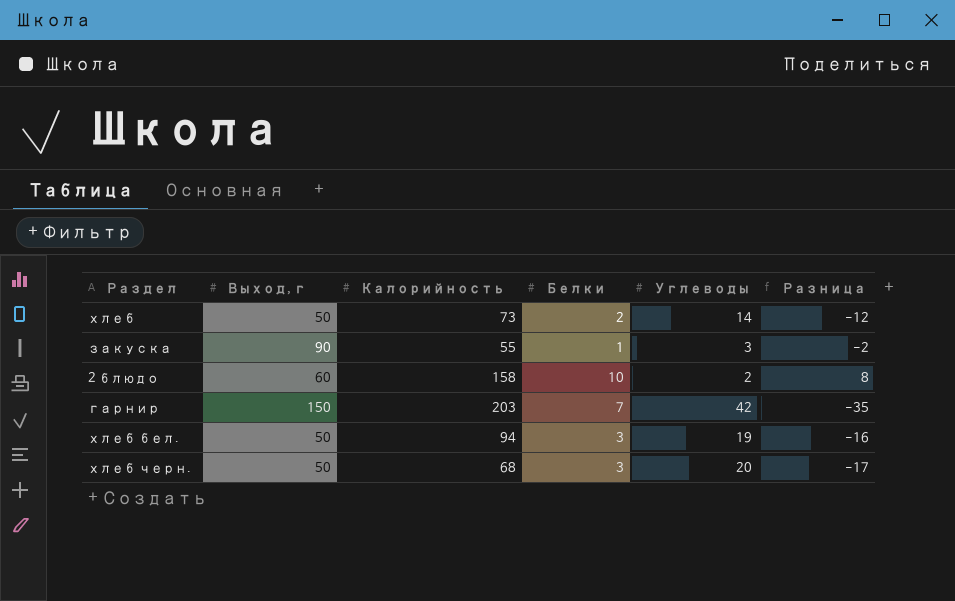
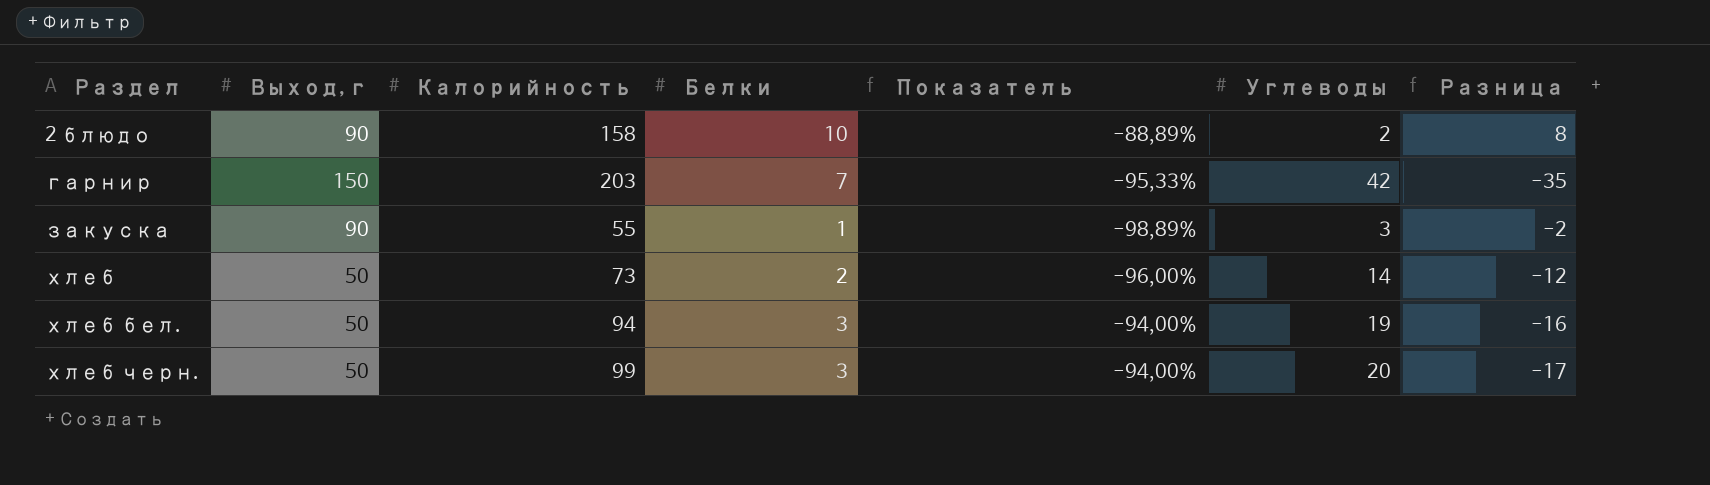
row order: none -> Раздел ascending
column Показатель | formula: none -> ([Белки] - [Выход, г]) / [Выход, г]
2 блюдо | Выход, г: 60 -> 90
хлеб черн. | Калорийность: 68 -> 99

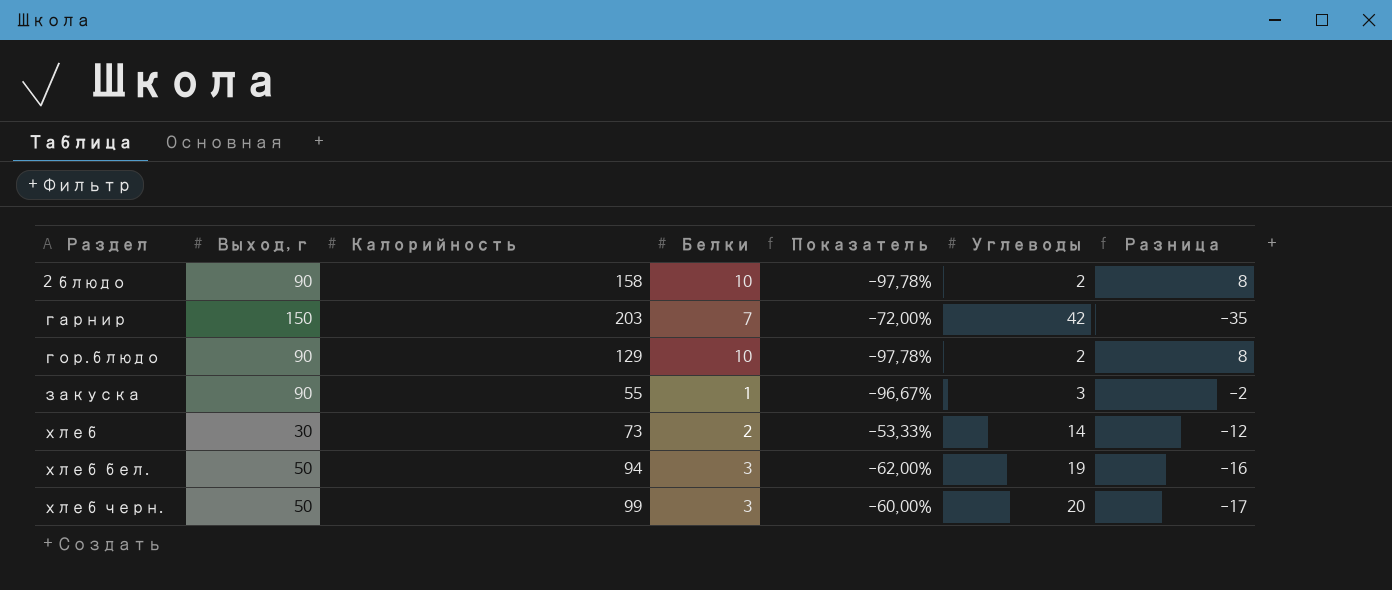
column Показатель | formula: ([Белки] - [Выход, г]) / [Выход, г] -> ([Углеводы] - [Выход, г]) / [Выход, г]
row гор.блюдо: none -> 90 | 129 | 10 | -97,78% | 2 | 8
хлеб | Выход, г: 50 -> 30

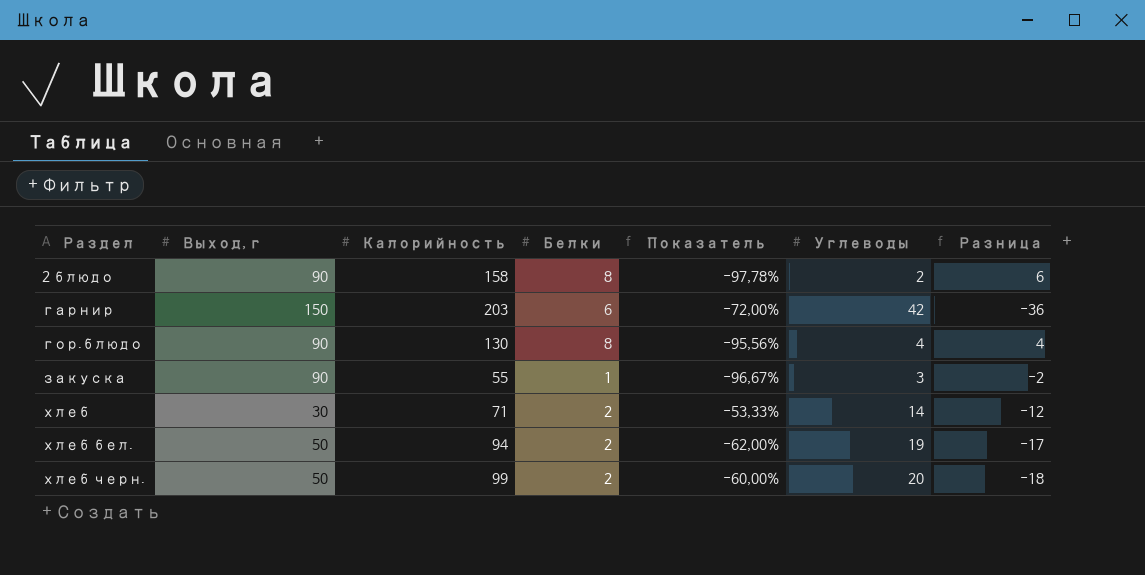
2 блюдо | Белки: 10 -> 8
2 блюдо | Разница: 8 -> 6
гарнир | Белки: 7 -> 6
гарнир | Разница: -35 -> -36
гор.блюдо | Калорийность: 129 -> 130
гор.блюдо | Белки: 10 -> 8
гор.блюдо | Показатель: -97,78% -> -95,56%
гор.блюдо | Углеводы: 2 -> 4
гор.блюдо | Разница: 8 -> 4
хлеб | Калорийность: 73 -> 71
хлеб бел. | Белки: 3 -> 2
хлеб бел. | Разница: -16 -> -17
хлеб черн. | Белки: 3 -> 2
хлеб черн. | Разница: -17 -> -18

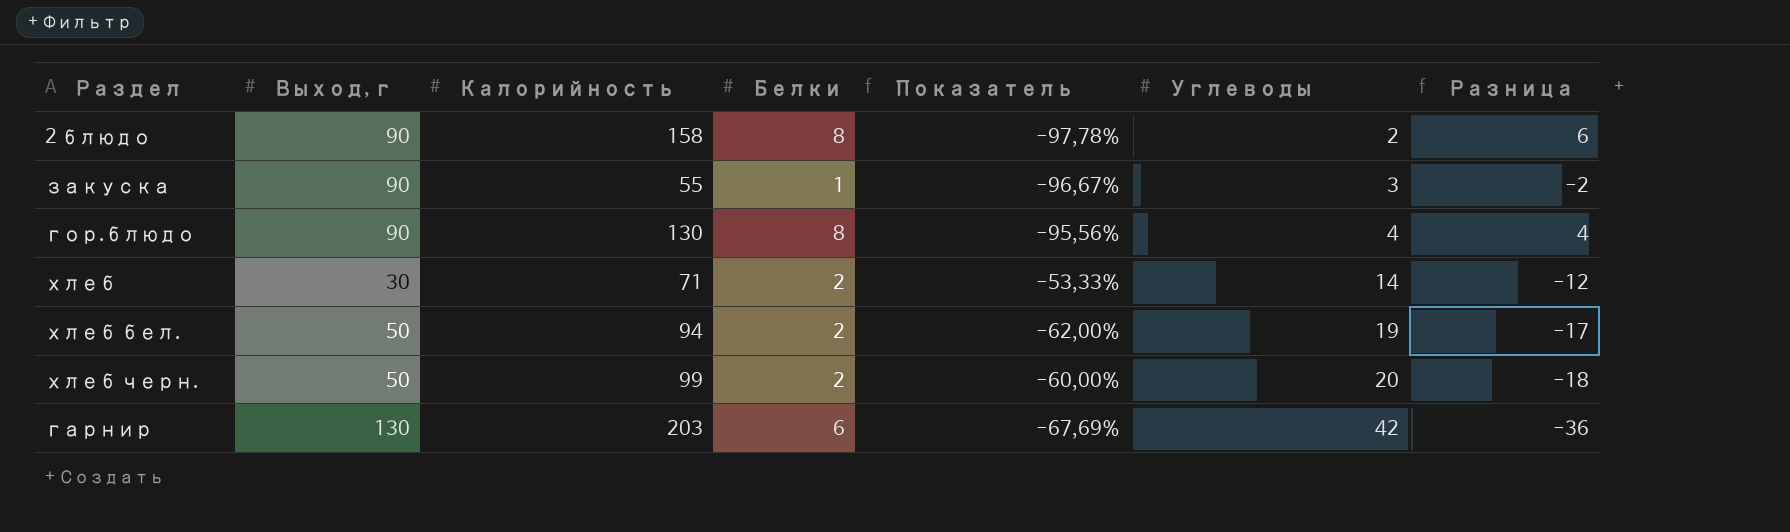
row order: Раздел ascending -> Углеводы ascending
гарнир | Выход, г: 150 -> 130
гарнир | Показатель: -72,00% -> -67,69%

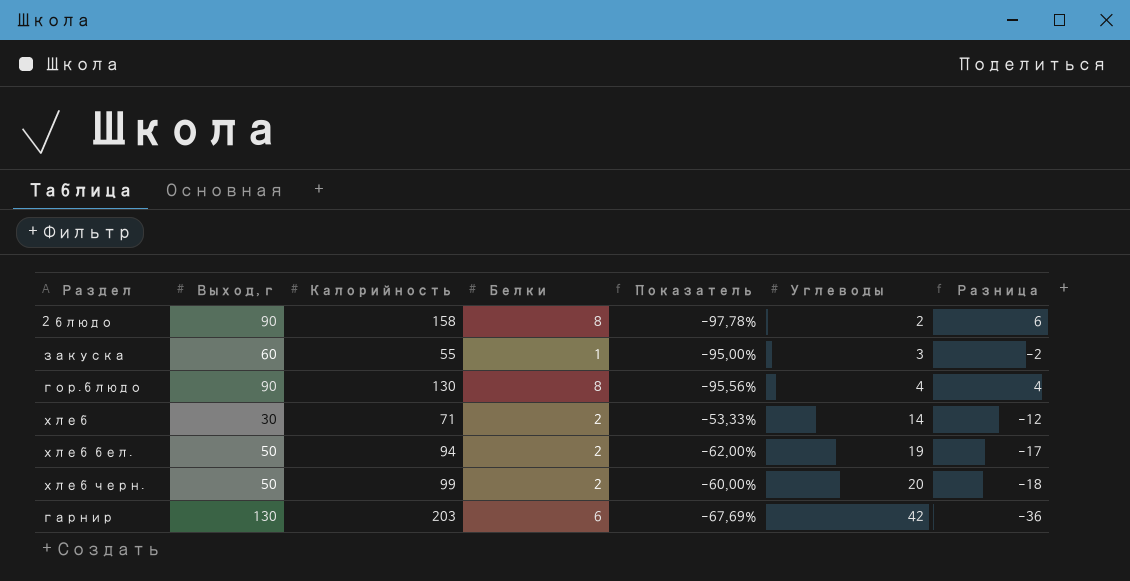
закуска | Выход, г: 90 -> 60
закуска | Показатель: -96,67% -> -95,00%

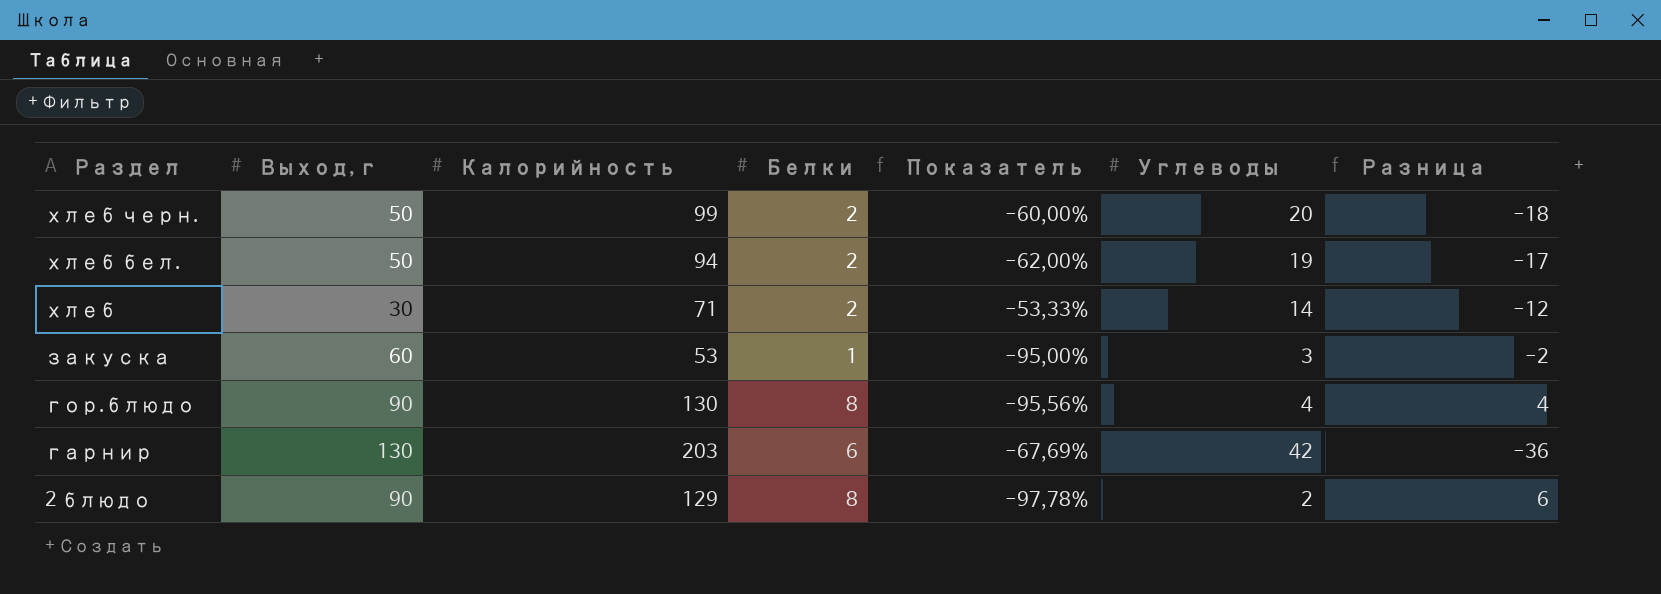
row order: Углеводы ascending -> Раздел descending
закуска | Калорийность: 55 -> 53
2 блюдо | Калорийность: 158 -> 129

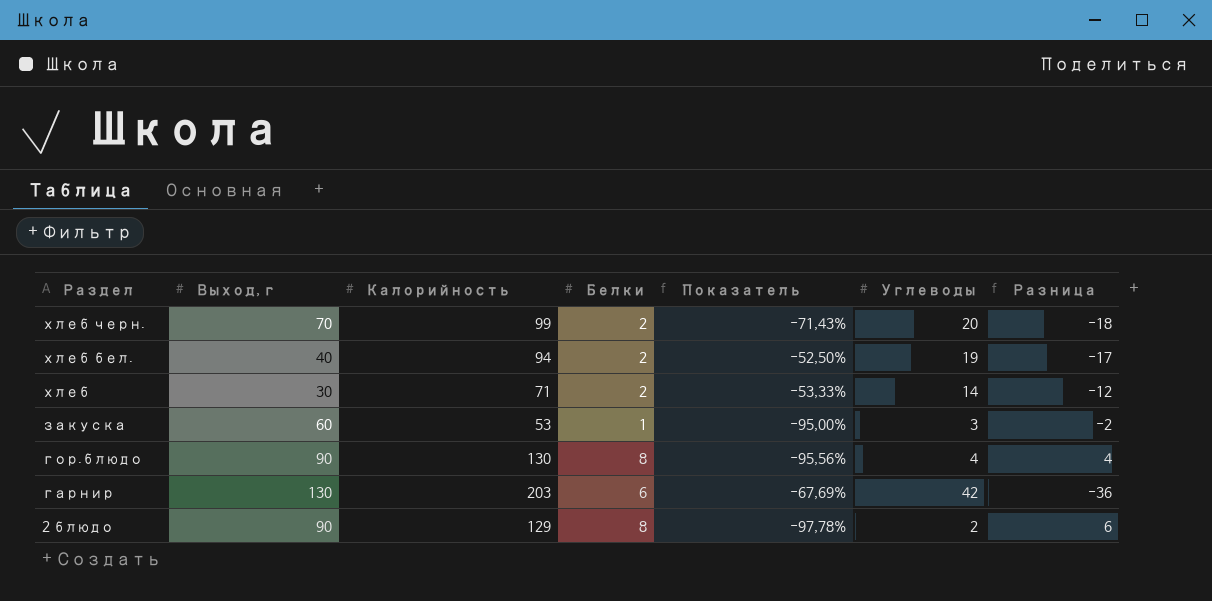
хлеб черн. | Выход, г: 50 -> 70
хлеб черн. | Показатель: -60,00% -> -71,43%
хлеб бел. | Выход, г: 50 -> 40
хлеб бел. | Показатель: -62,00% -> -52,50%

